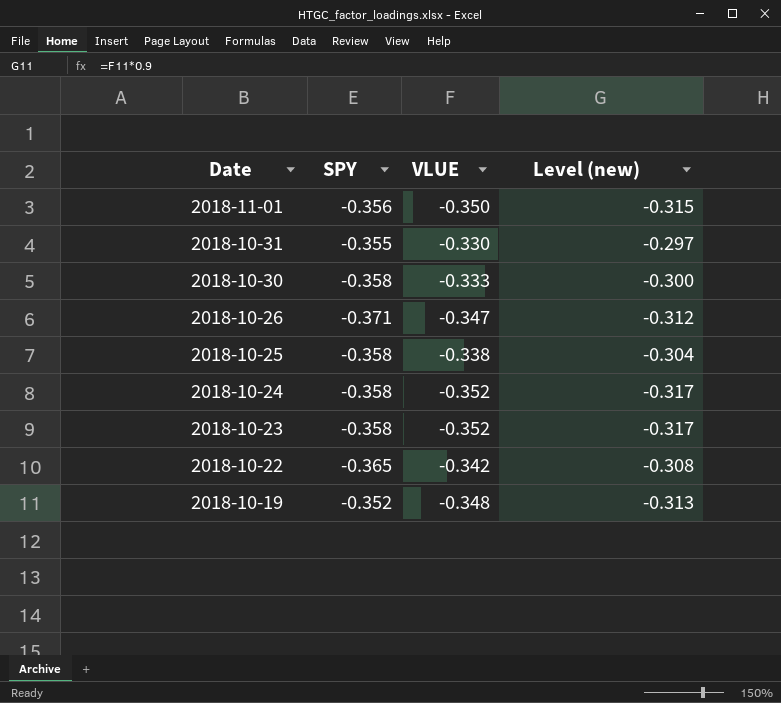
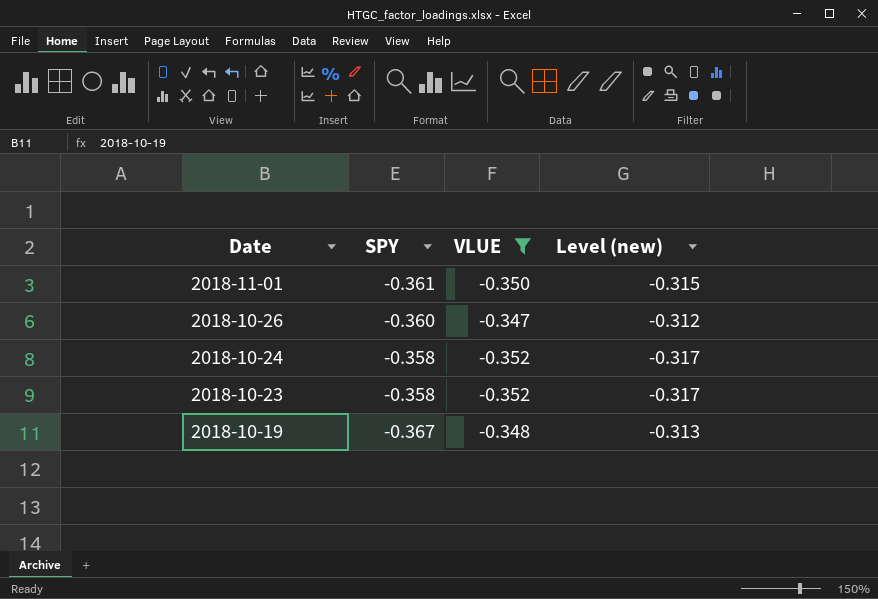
filter: none -> VLUE <= -0.347
2018-11-01 | SPY: -0.356 -> -0.361
2018-10-26 | SPY: -0.371 -> -0.360
2018-10-19 | SPY: -0.352 -> -0.367

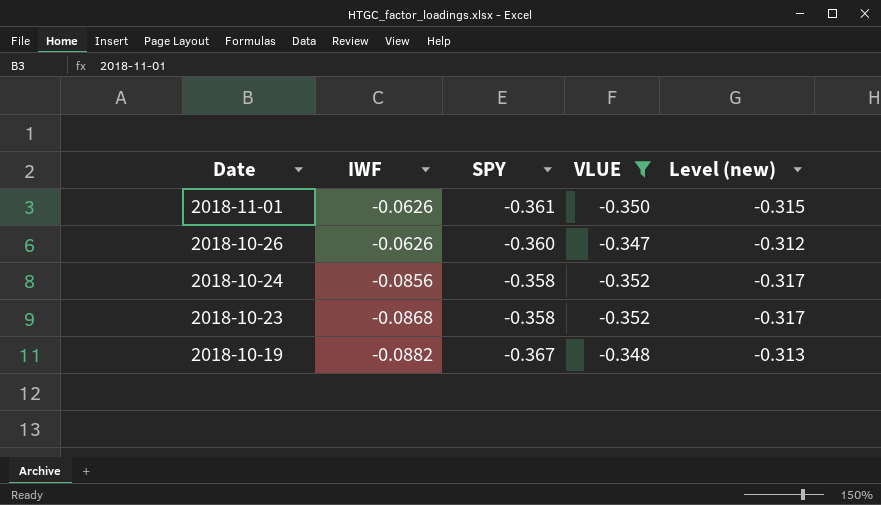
column IWF | position: none -> 2

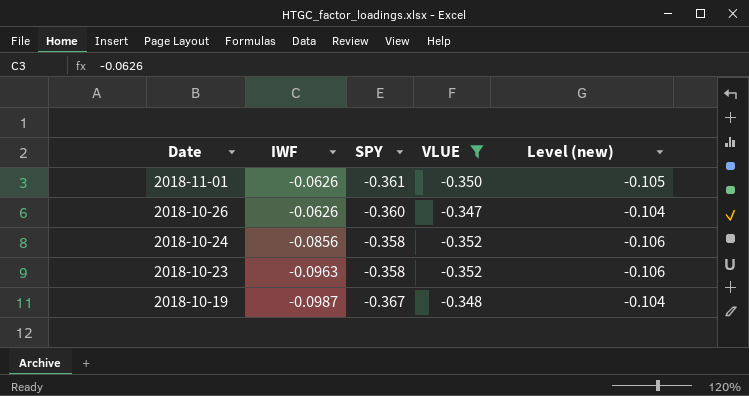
column Level (new) | formula: [VLUE] * 0.9 -> [VLUE] * 0.3
2018-10-23 | IWF: -0.0868 -> -0.0963
2018-10-19 | IWF: -0.0882 -> -0.0987

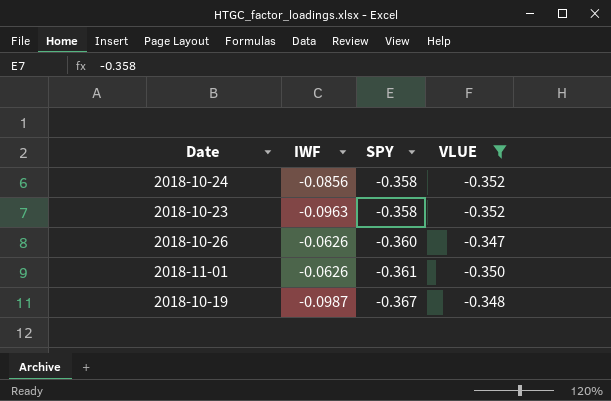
row order: Date descending -> SPY descending
column Level (new) | formula: [VLUE] * 0.3 -> none

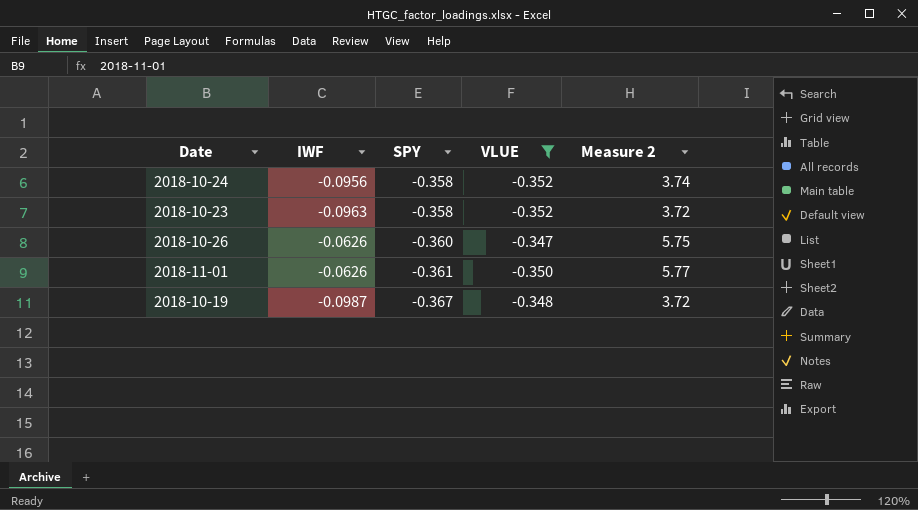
column Measure 2 | formula: none -> [SPY] / [IWF]
2018-10-24 | IWF: -0.0856 -> -0.0956

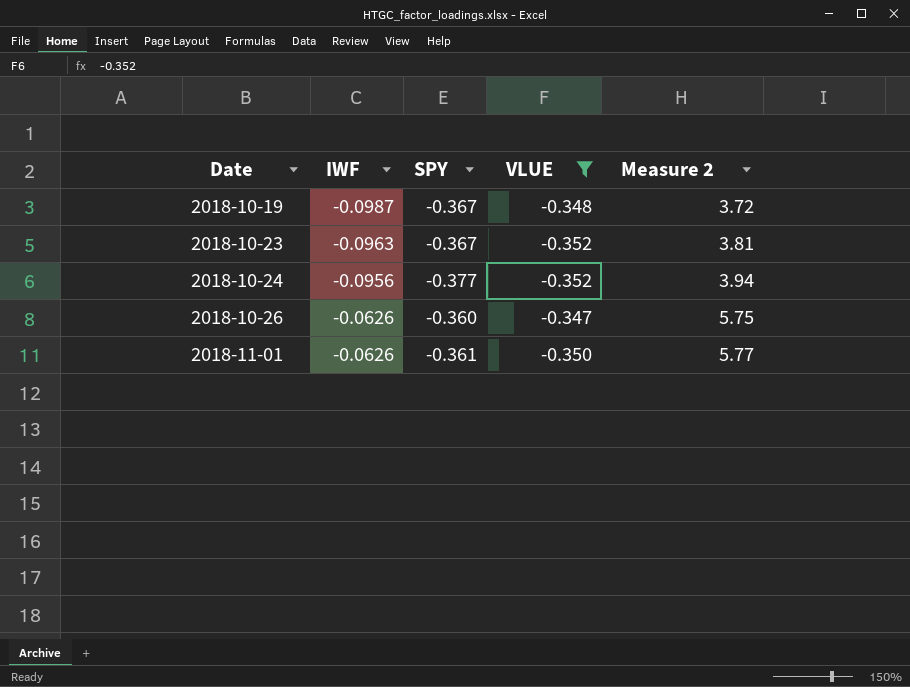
row order: SPY descending -> Date ascending
2018-10-23 | SPY: -0.358 -> -0.367
2018-10-23 | Measure 2: 3.72 -> 3.81
2018-10-24 | SPY: -0.358 -> -0.377
2018-10-24 | Measure 2: 3.74 -> 3.94

